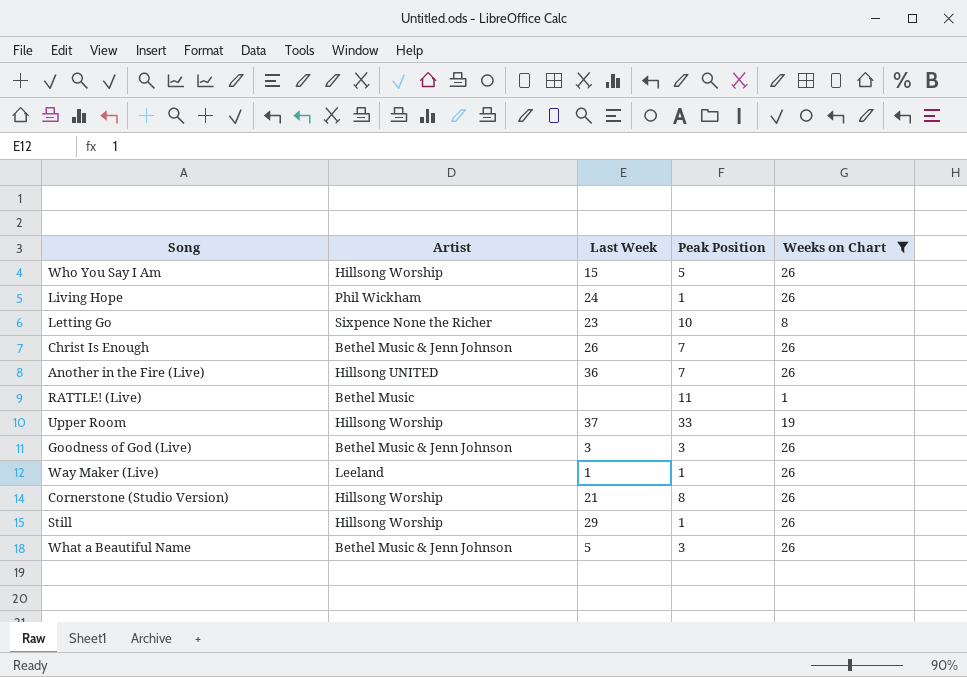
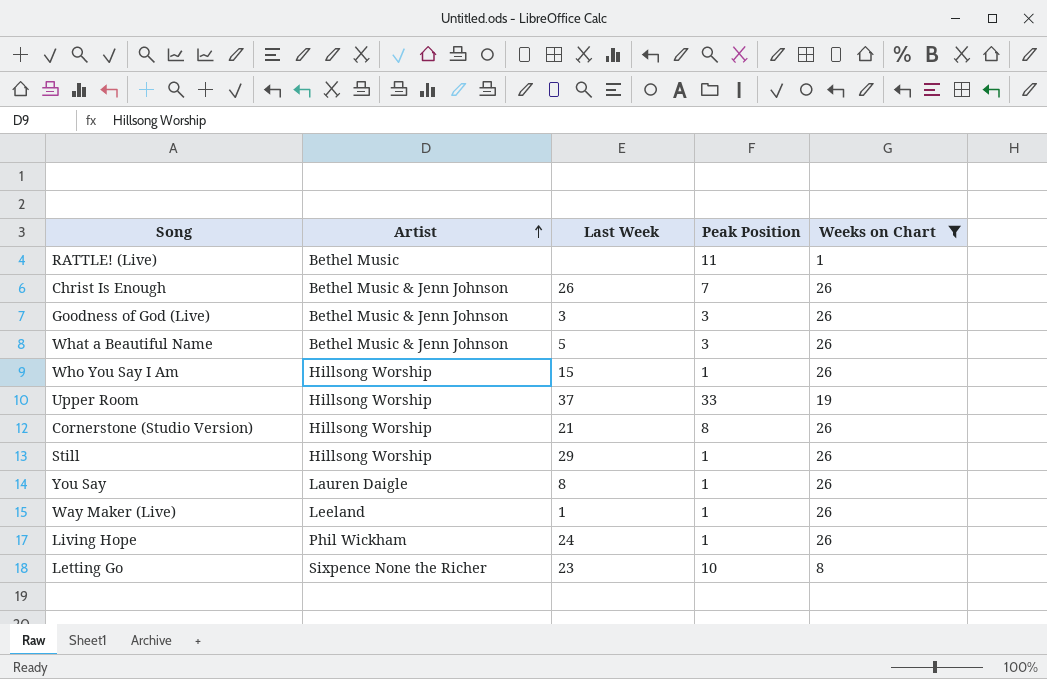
row order: none -> Artist ascending
row Another in the Fire (Live): Hillsong UNITED | 36 | 7 | 26 -> none
Who You Say I Am | Peak Position: 5 -> 1
row You Say: none -> Lauren Daigle | 8 | 1 | 26

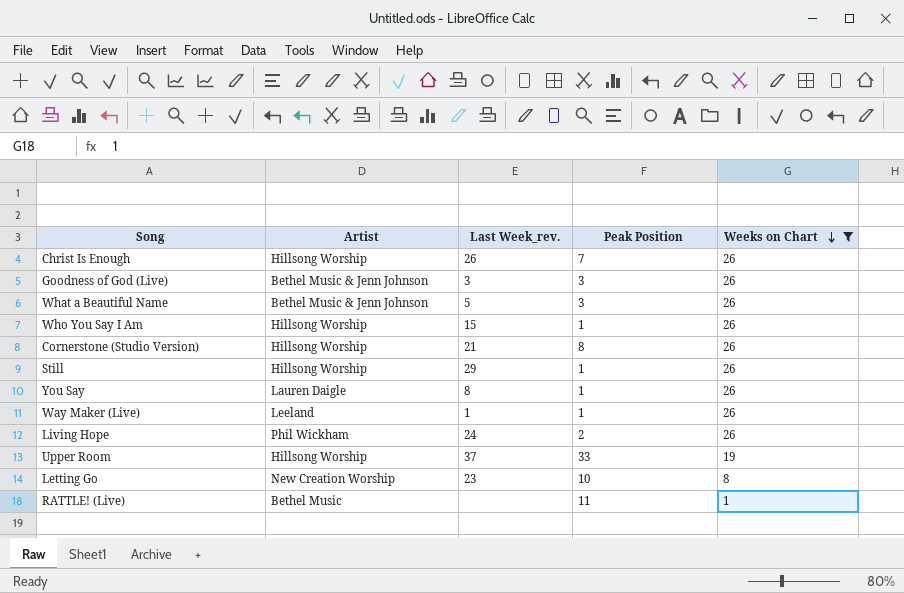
row order: Artist ascending -> Weeks on Chart descending
column name: Last Week -> Last Week_rev.
Christ Is Enough | Artist: Bethel Music & Jenn Johnson -> Hillsong Worship
Living Hope | Peak Position: 1 -> 2
Letting Go | Artist: Sixpence None the Richer -> New Creation Worship

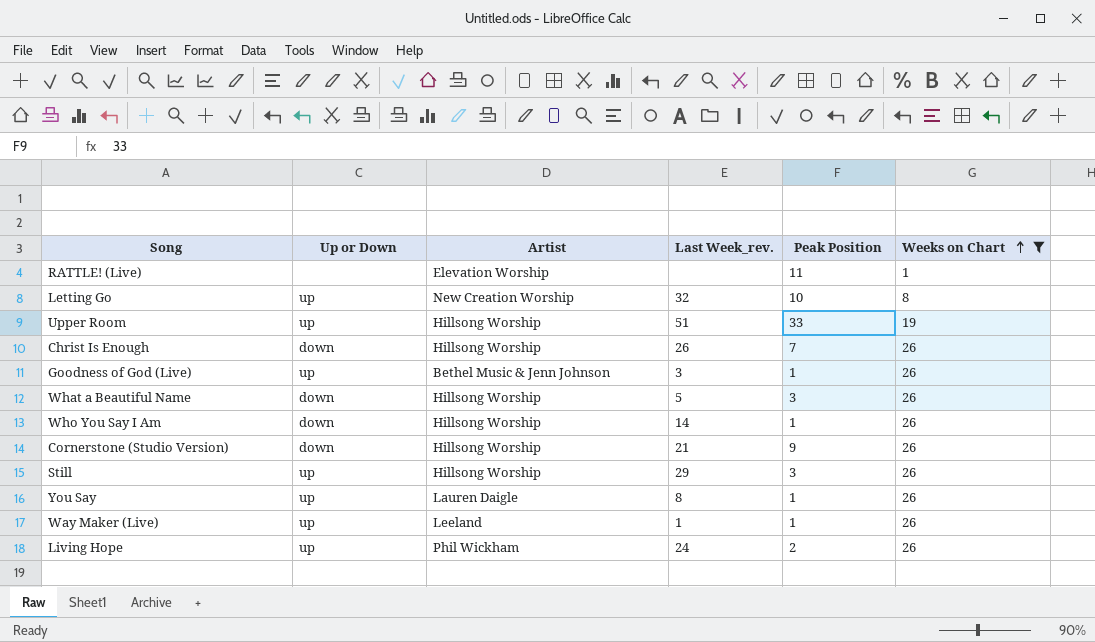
row order: Weeks on Chart descending -> Weeks on Chart ascending
column Up or Down | position: none -> 2
RATTLE! (Live) | Artist: Bethel Music -> Elevation Worship
Letting Go | Last Week_rev.: 23 -> 32
Upper Room | Last Week_rev.: 37 -> 51
Goodness of God (Live) | Peak Position: 3 -> 1
What a Beautiful Name | Artist: Bethel Music & Jenn Johnson -> Hillsong Worship
Who You Say I Am | Last Week_rev.: 15 -> 14
Cornerstone (Studio Version) | Peak Position: 8 -> 9
Still | Peak Position: 1 -> 3

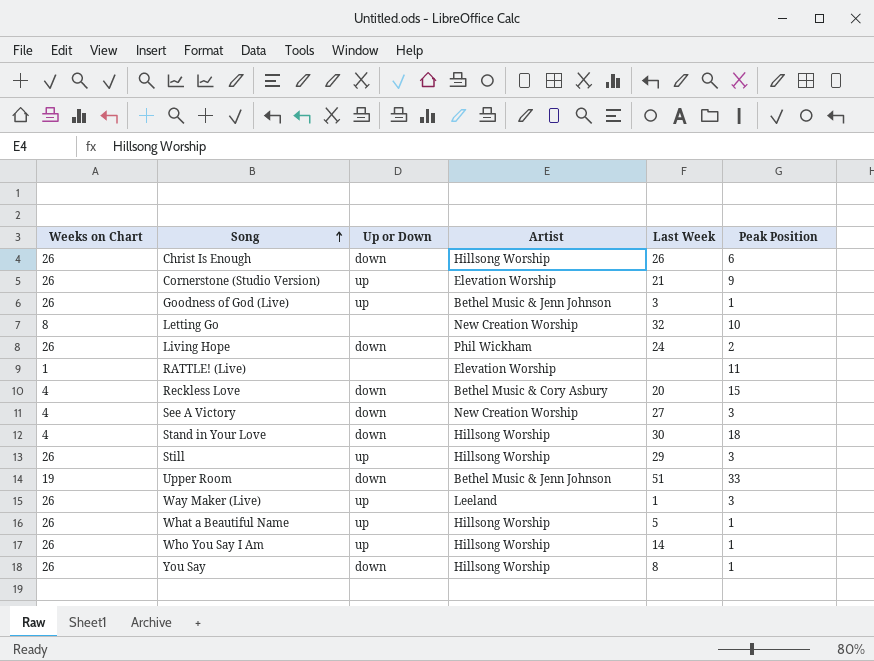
filter: Weeks on Chart != 4 -> none
row order: Weeks on Chart ascending -> Song ascending
column Weeks on Chart | position: 6 -> 1
column name: Last Week_rev. -> Last Week
Christ Is Enough | Peak Position: 7 -> 6
Cornerstone (Studio Version) | Up or Down: down -> up
Cornerstone (Studio Version) | Artist: Hillsong Worship -> Elevation Worship
Letting Go | Up or Down: up -> none
Living Hope | Up or Down: up -> down
Upper Room | Up or Down: up -> down
Upper Room | Artist: Hillsong Worship -> Bethel Music & Jenn Johnson
Way Maker (Live) | Peak Position: 1 -> 3
What a Beautiful Name | Up or Down: down -> up
What a Beautiful Name | Peak Position: 3 -> 1
Who You Say I Am | Up or Down: down -> up
You Say | Up or Down: up -> down
You Say | Artist: Lauren Daigle -> Hillsong Worship

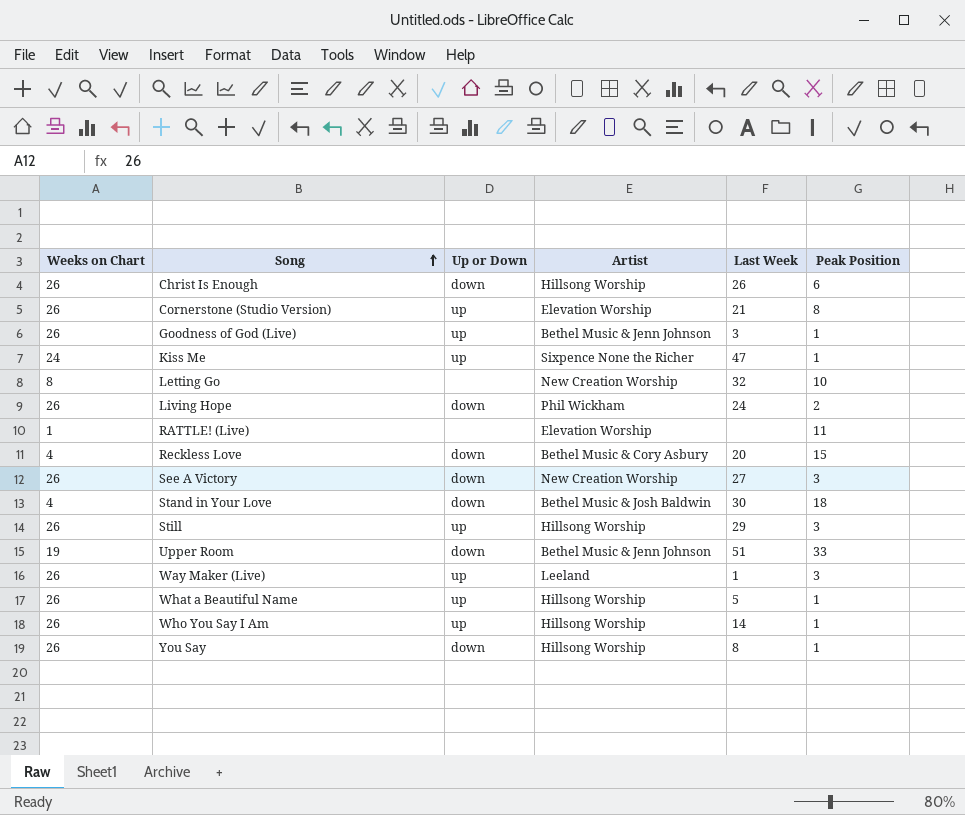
Cornerstone (Studio Version) | Peak Position: 9 -> 8
row Kiss Me: none -> 24 | up | Sixpence None the Richer | 47 | 1
See A Victory | Weeks on Chart: 4 -> 26
Stand in Your Love | Artist: Hillsong Worship -> Bethel Music & Josh Baldwin

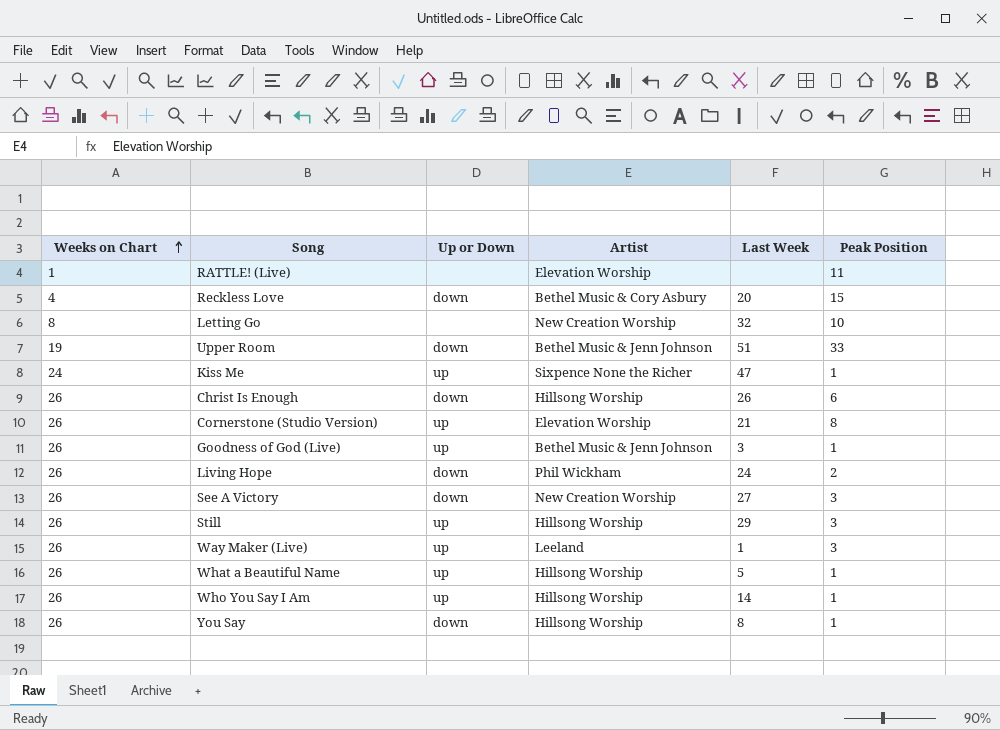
row order: Song ascending -> Weeks on Chart ascending
row Stand in Your Love: 4 | down | Bethel Music & Josh Baldwin | 30 | 18 -> none

